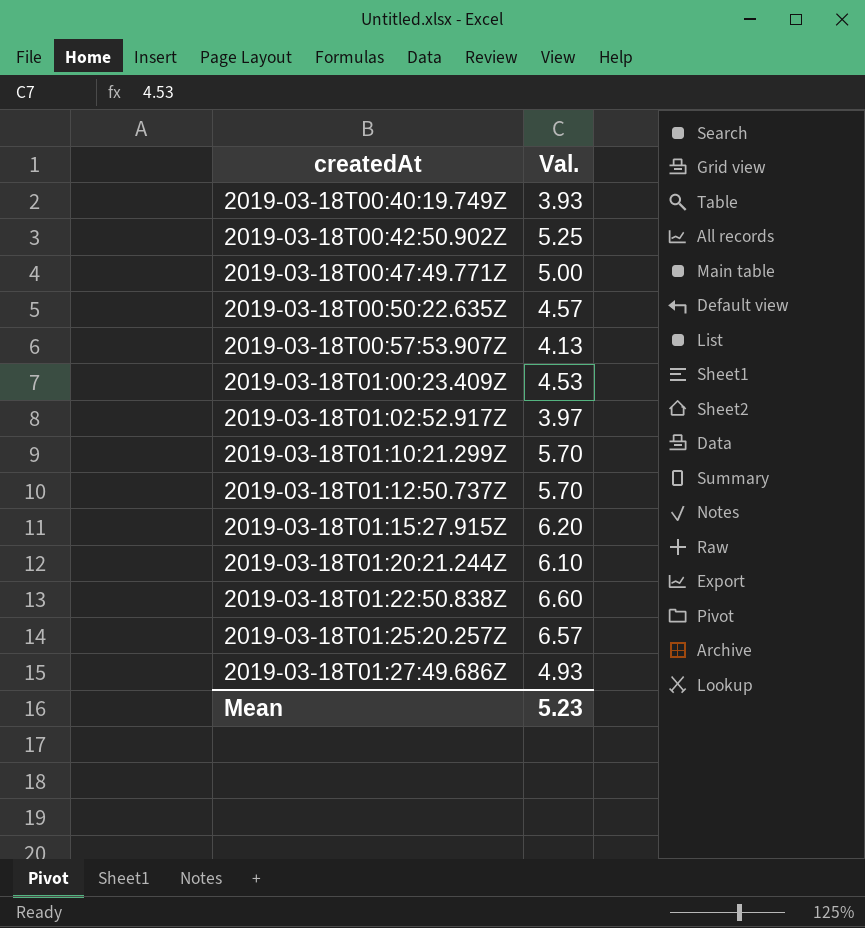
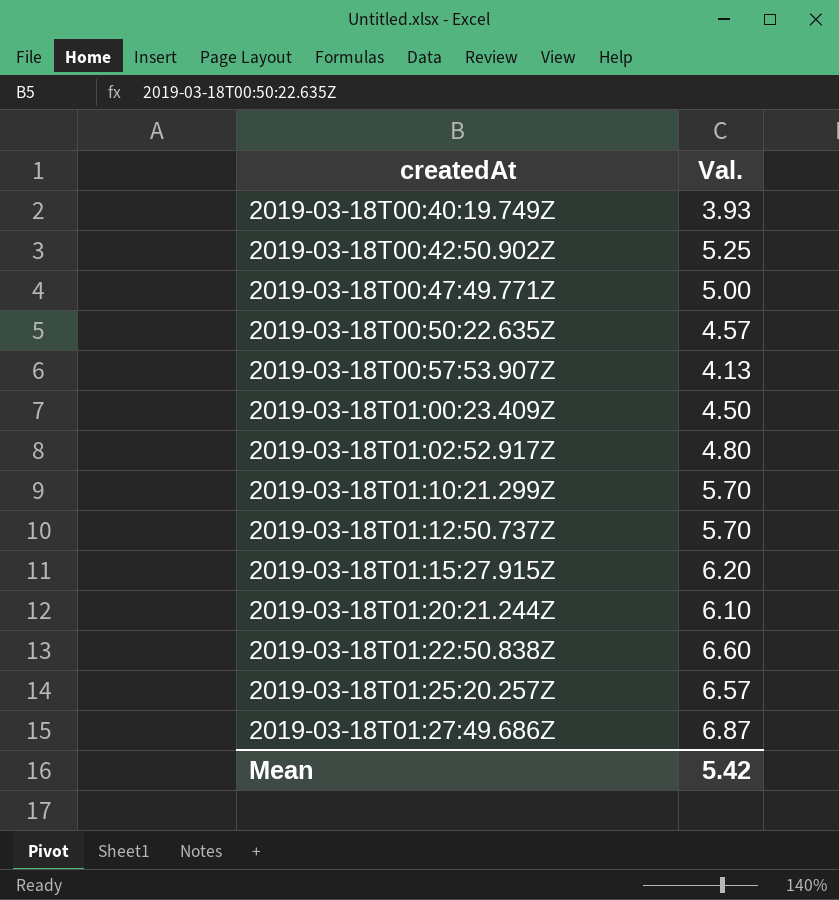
2019-03-18T01:00:23.409Z | Val.: 4.53 -> 4.50
2019-03-18T01:02:52.917Z | Val.: 3.97 -> 4.80
2019-03-18T01:27:49.686Z | Val.: 4.93 -> 6.87
Mean | Val.: 5.23 -> 5.42

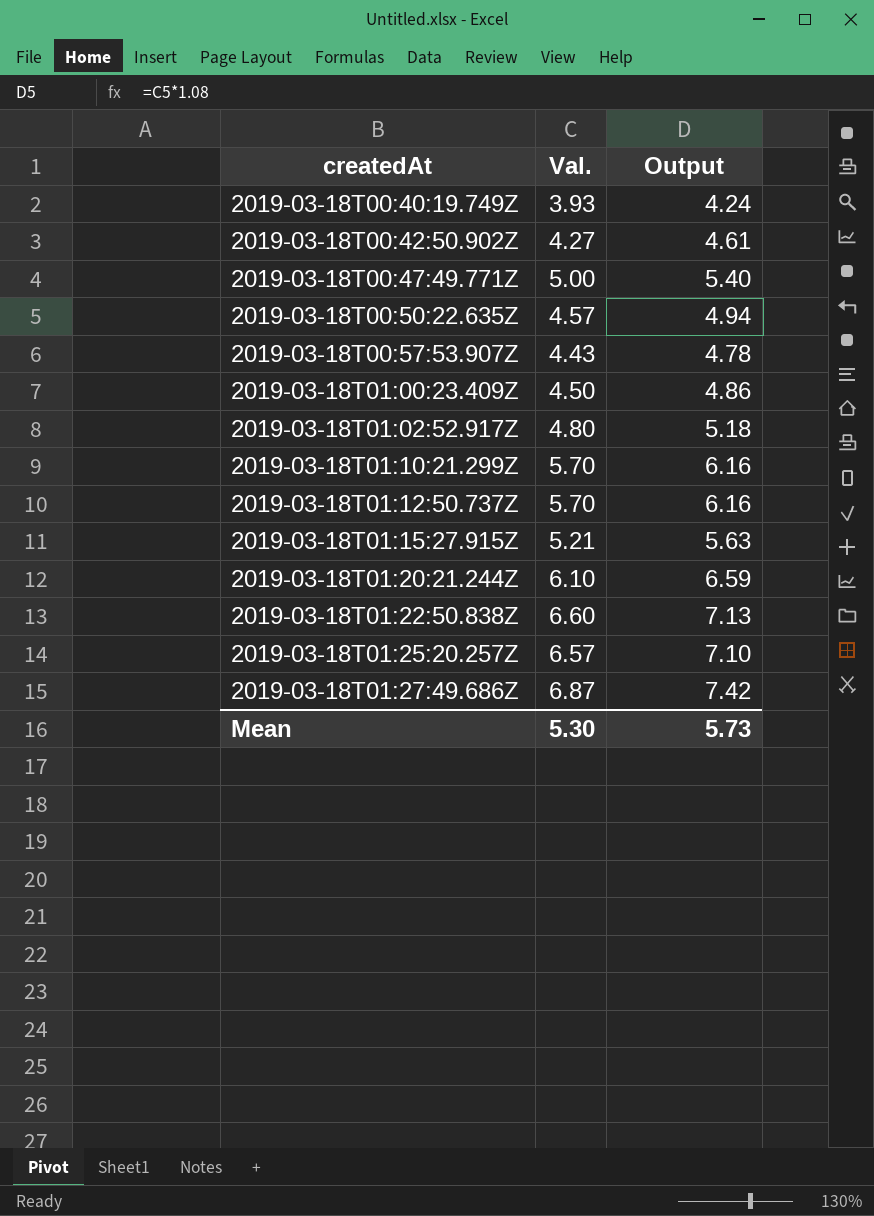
column Output | formula: none -> [Val.] * 1.08
2019-03-18T00:42:50.902Z | Val.: 5.25 -> 4.27
2019-03-18T00:57:53.907Z | Val.: 4.13 -> 4.43
2019-03-18T01:15:27.915Z | Val.: 6.20 -> 5.21
Mean | Val.: 5.42 -> 5.30

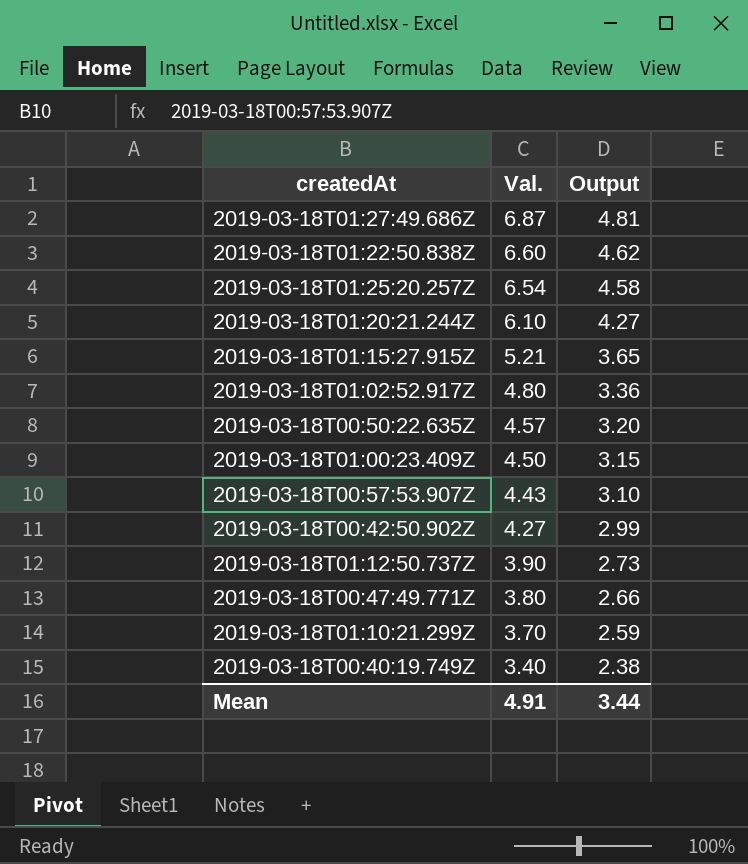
row order: createdAt ascending -> Val. descending
column Output | formula: [Val.] * 1.08 -> [Val.] * 0.7
2019-03-18T01:25:20.257Z | Val.: 6.57 -> 6.54
2019-03-18T01:12:50.737Z | Val.: 5.70 -> 3.90
2019-03-18T00:47:49.771Z | Val.: 5.00 -> 3.80
2019-03-18T01:10:21.299Z | Val.: 5.70 -> 3.70
2019-03-18T00:40:19.749Z | Val.: 3.93 -> 3.40
Mean | Val.: 5.30 -> 4.91
Mean | Output: 5.73 -> 3.44

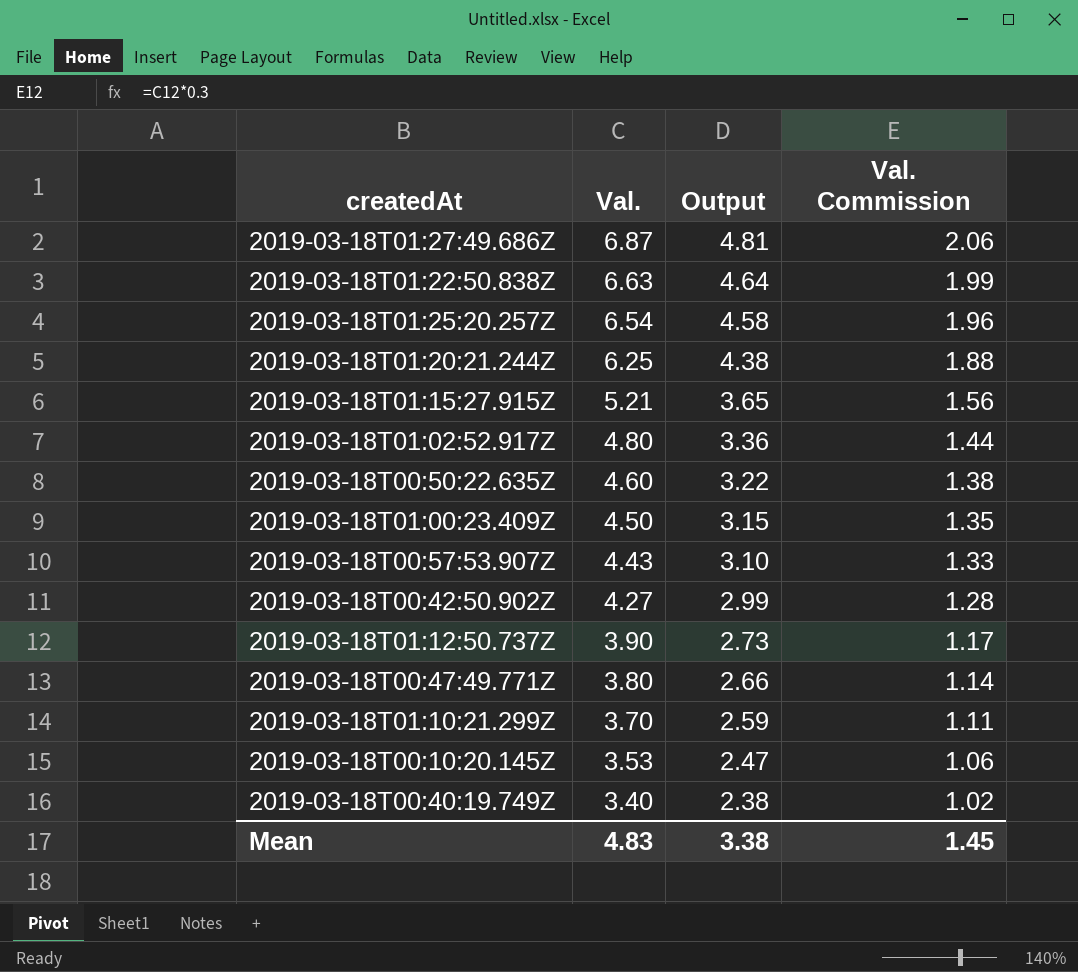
column Val. Commission | formula: none -> [Val.] * 0.3
2019-03-18T01:22:50.838Z | Val.: 6.60 -> 6.63
2019-03-18T01:22:50.838Z | Output: 4.62 -> 4.64
2019-03-18T01:20:21.244Z | Val.: 6.10 -> 6.25
2019-03-18T01:20:21.244Z | Output: 4.27 -> 4.38
2019-03-18T00:50:22.635Z | Val.: 4.57 -> 4.60
2019-03-18T00:50:22.635Z | Output: 3.20 -> 3.22
row 2019-03-18T00:10:20.145Z: none -> 3.53 | 2.47 | 1.06
Mean | Val.: 4.91 -> 4.83
Mean | Output: 3.44 -> 3.38

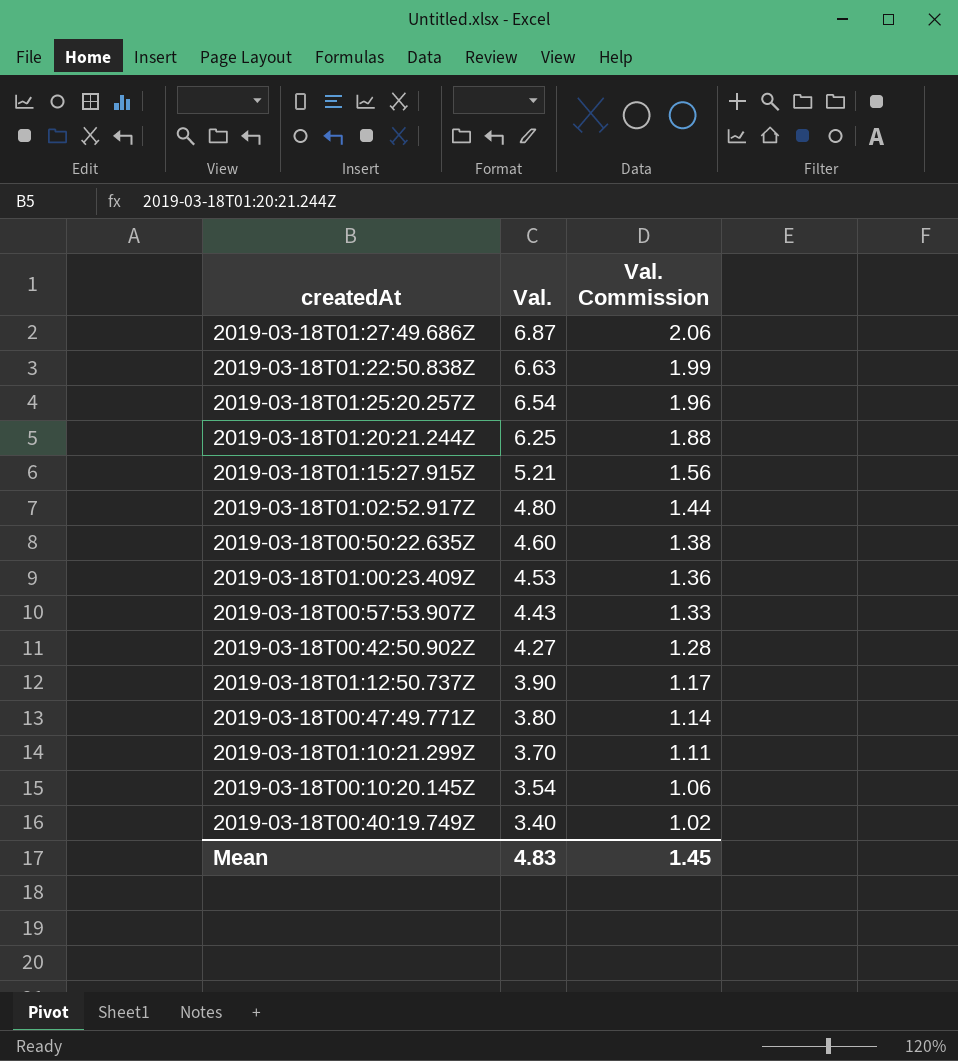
column Output | formula: [Val.] * 0.7 -> none
2019-03-18T01:00:23.409Z | Val.: 4.50 -> 4.53
2019-03-18T01:00:23.409Z | Val. Commission: 1.35 -> 1.36
2019-03-18T00:10:20.145Z | Val.: 3.53 -> 3.54

